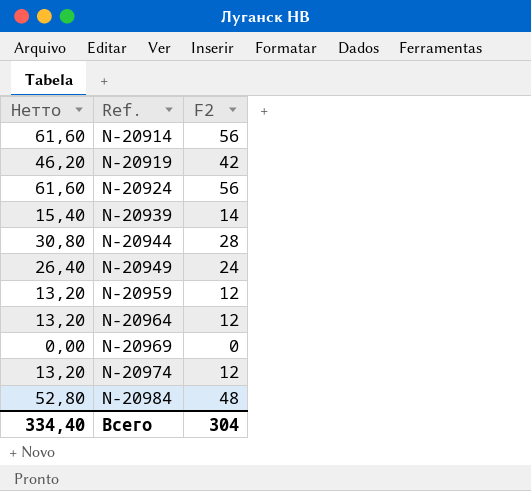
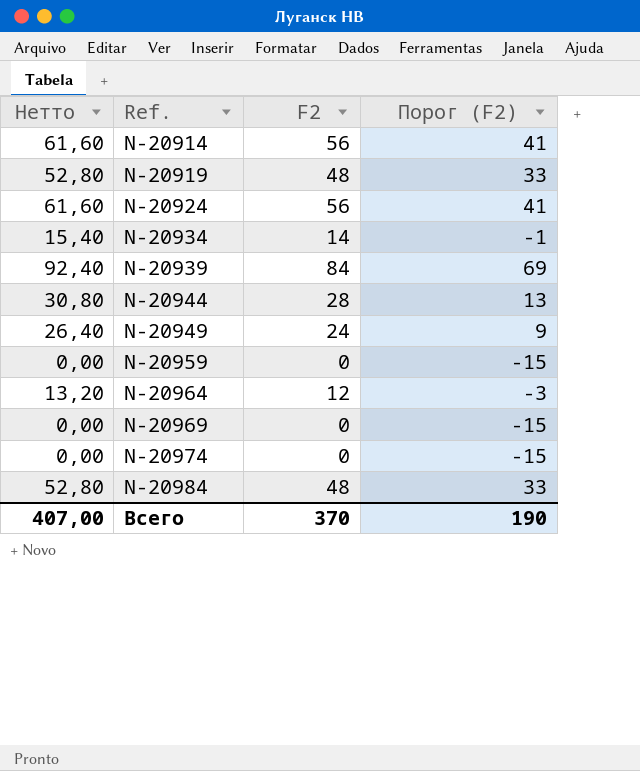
column Порог (F2) | formula: none -> [F2] - 15
N-20919 | Нетто: 46,20 -> 52,80
N-20919 | F2: 42 -> 48
row N-20934: none -> 15,40 | 14 | -1
N-20939 | Нетто: 15,40 -> 92,40
N-20939 | F2: 14 -> 84
N-20959 | Нетто: 13,20 -> 0,00
N-20959 | F2: 12 -> 0
N-20974 | Нетто: 13,20 -> 0,00
N-20974 | F2: 12 -> 0
Всего | Нетто: 334,40 -> 407,00
Всего | F2: 304 -> 370

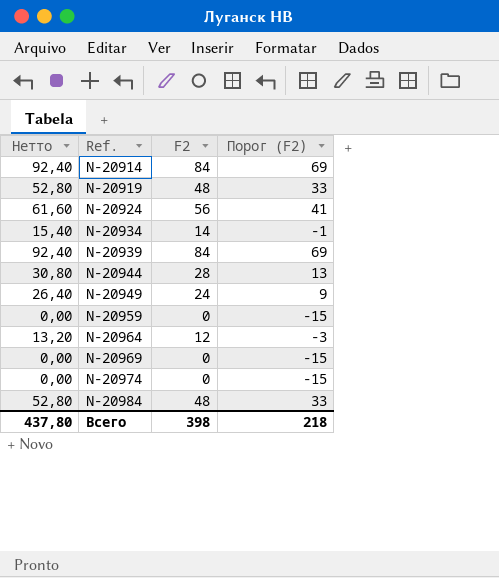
N-20914 | Нетто: 61,60 -> 92,40
N-20914 | F2: 56 -> 84
N-20914 | Порог (F2): 41 -> 69
Всего | Нетто: 407,00 -> 437,80
Всего | F2: 370 -> 398
Всего | Порог (F2): 190 -> 218

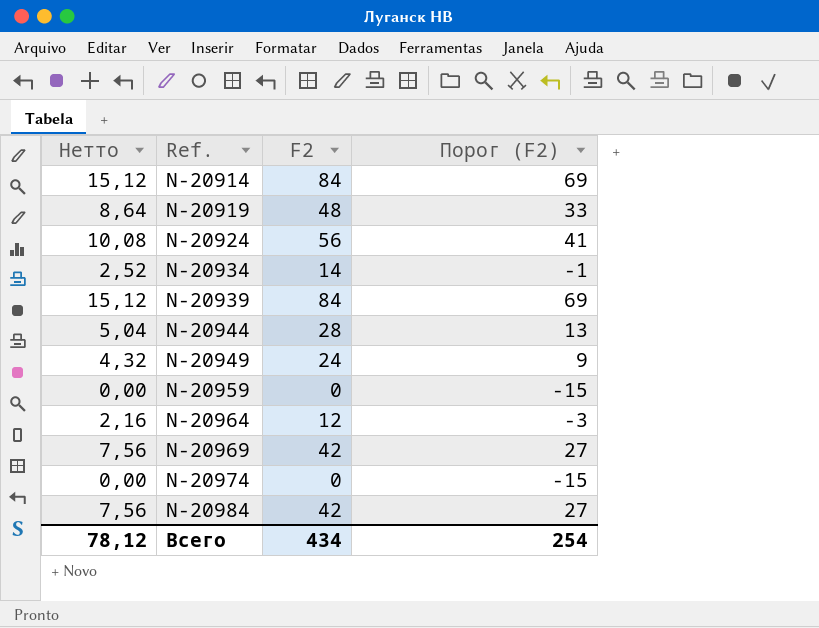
column Нетто | formula: [F2] * 1,1 -> [F2] * 0,18
N-20969 | F2: 0 -> 42
N-20969 | Порог (F2): -15 -> 27
N-20984 | F2: 48 -> 42
N-20984 | Порог (F2): 33 -> 27
Всего | Нетто: 437,80 -> 78,12
Всего | F2: 398 -> 434
Всего | Порог (F2): 218 -> 254

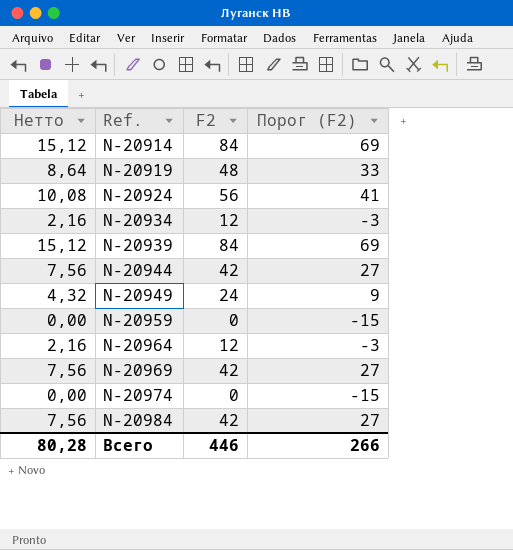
N-20934 | Нетто: 2,52 -> 2,16
N-20934 | F2: 14 -> 12
N-20934 | Порог (F2): -1 -> -3
N-20944 | Нетто: 5,04 -> 7,56
N-20944 | F2: 28 -> 42
N-20944 | Порог (F2): 13 -> 27
Всего | Нетто: 78,12 -> 80,28
Всего | F2: 434 -> 446
Всего | Порог (F2): 254 -> 266

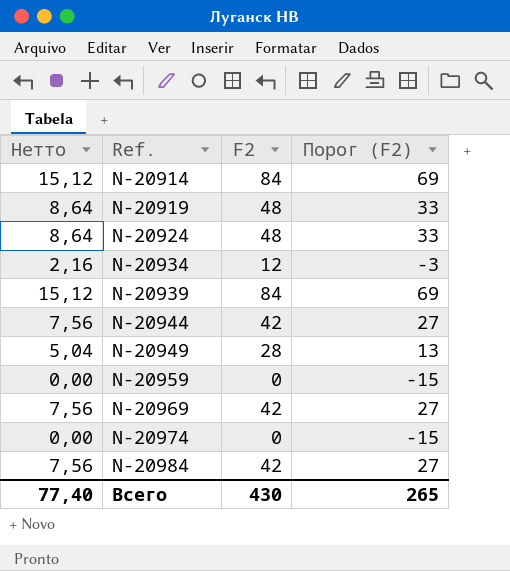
row N-20964: 2,16 | 12 | -3 -> none
N-20924 | Нетто: 10,08 -> 8,64
N-20924 | F2: 56 -> 48
N-20924 | Порог (F2): 41 -> 33
N-20949 | Нетто: 4,32 -> 5,04
N-20949 | F2: 24 -> 28
N-20949 | Порог (F2): 9 -> 13
Всего | Нетто: 80,28 -> 77,40
Всего | F2: 446 -> 430
Всего | Порог (F2): 266 -> 265

